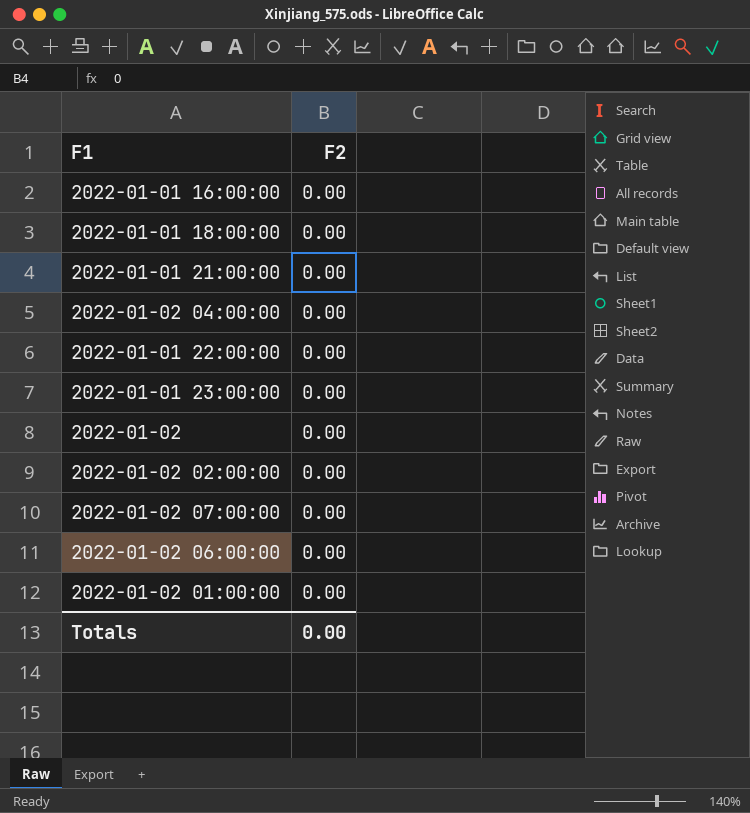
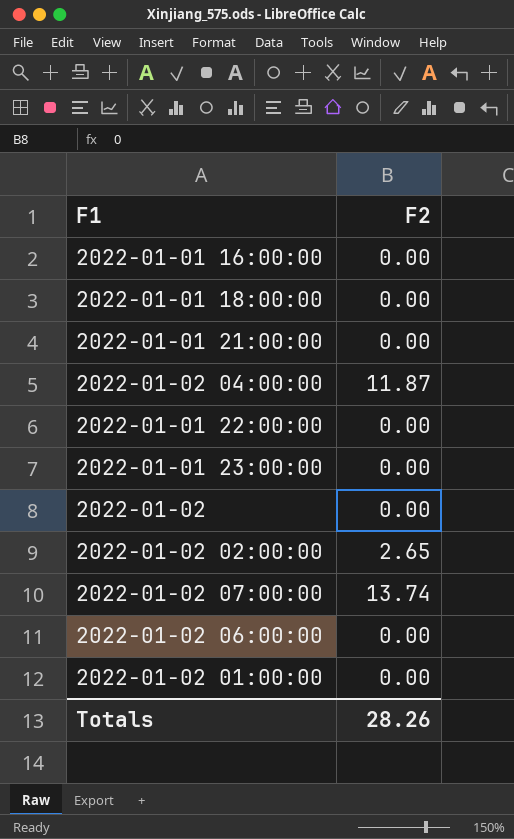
2022-01-02 04:00:00 | F2: 0.00 -> 11.87
2022-01-02 02:00:00 | F2: 0.00 -> 2.65
2022-01-02 07:00:00 | F2: 0.00 -> 13.74
Totals | F2: 0.00 -> 28.26

